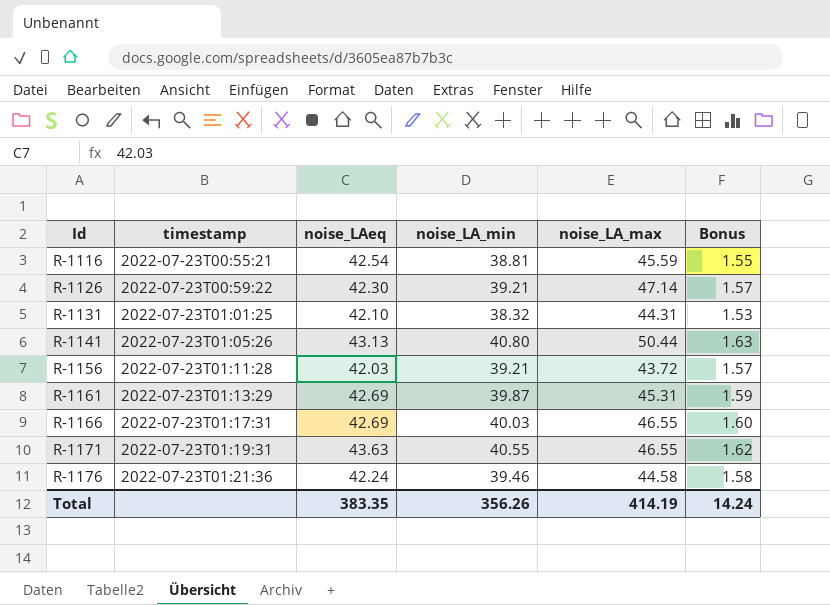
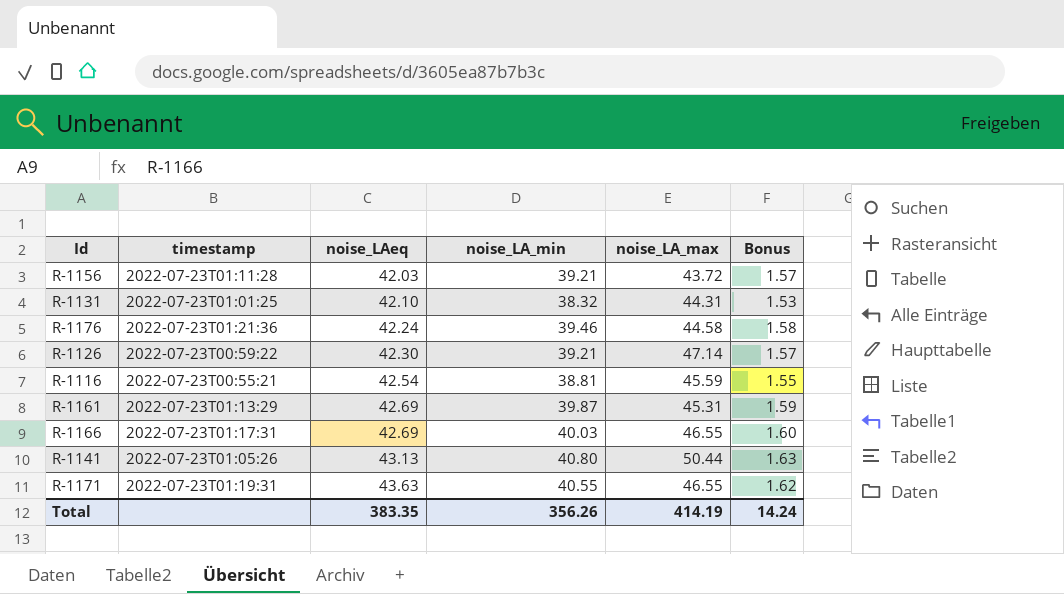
row order: Id ascending -> noise_LAeq ascending

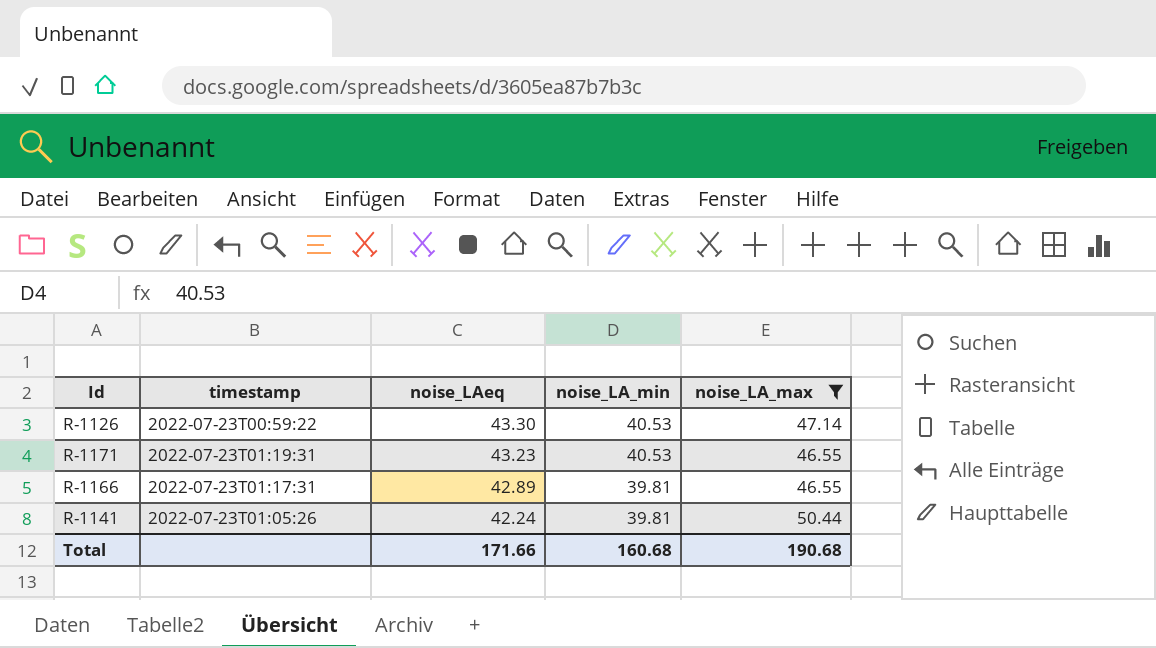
filter: none -> noise_LA_max >= 46.55
row order: noise_LAeq ascending -> noise_LAeq descending
column Bonus | formula: [noise_LA_min] * 0.04 -> none
R-1126 | noise_LAeq: 42.30 -> 43.30
R-1126 | noise_LA_min: 39.21 -> 40.53
R-1171 | noise_LAeq: 43.63 -> 43.23
R-1171 | noise_LA_min: 40.55 -> 40.53
R-1166 | noise_LAeq: 42.69 -> 42.89
R-1166 | noise_LA_min: 40.03 -> 39.81
R-1141 | noise_LAeq: 43.13 -> 42.24
R-1141 | noise_LA_min: 40.80 -> 39.81
Total | noise_LAeq: 383.35 -> 171.66
Total | noise_LA_min: 356.26 -> 160.68
Total | noise_LA_max: 414.19 -> 190.68

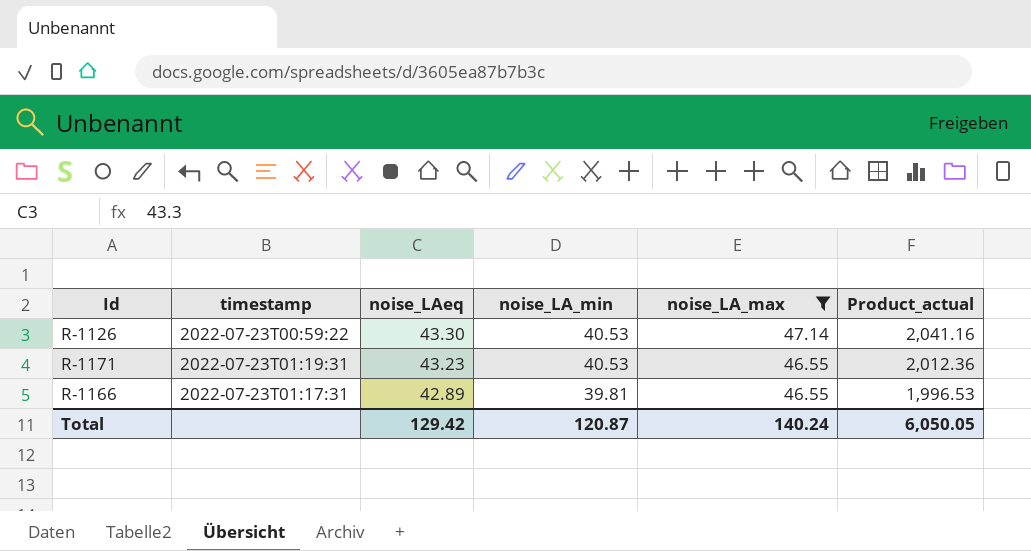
column Product_actual | formula: none -> [noise_LAeq] * [noise_LA_max]
row R-1141: 2022-07-23T01:05:26 | 42.24 | 39.81 | 50.44 -> none
Total | noise_LAeq: 171.66 -> 129.42
Total | noise_LA_min: 160.68 -> 120.87
Total | noise_LA_max: 190.68 -> 140.24

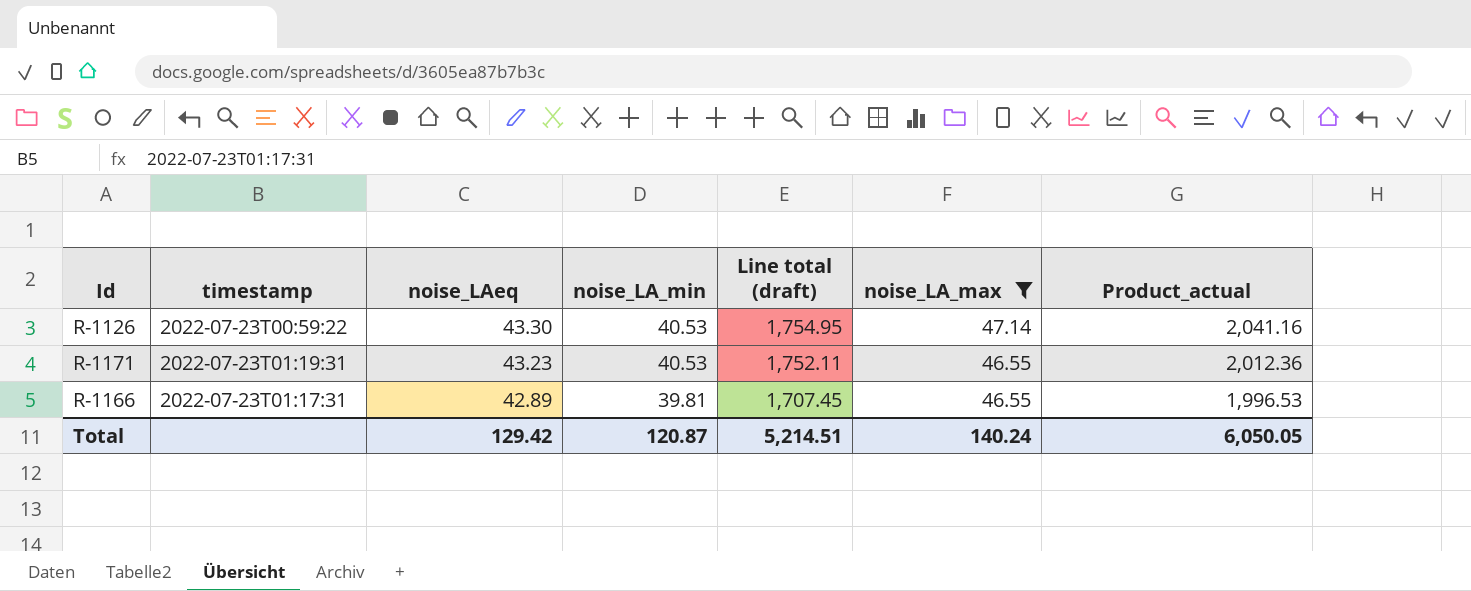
column Line total (draft) | formula: none -> [noise_LAeq] * [noise_LA_min]

